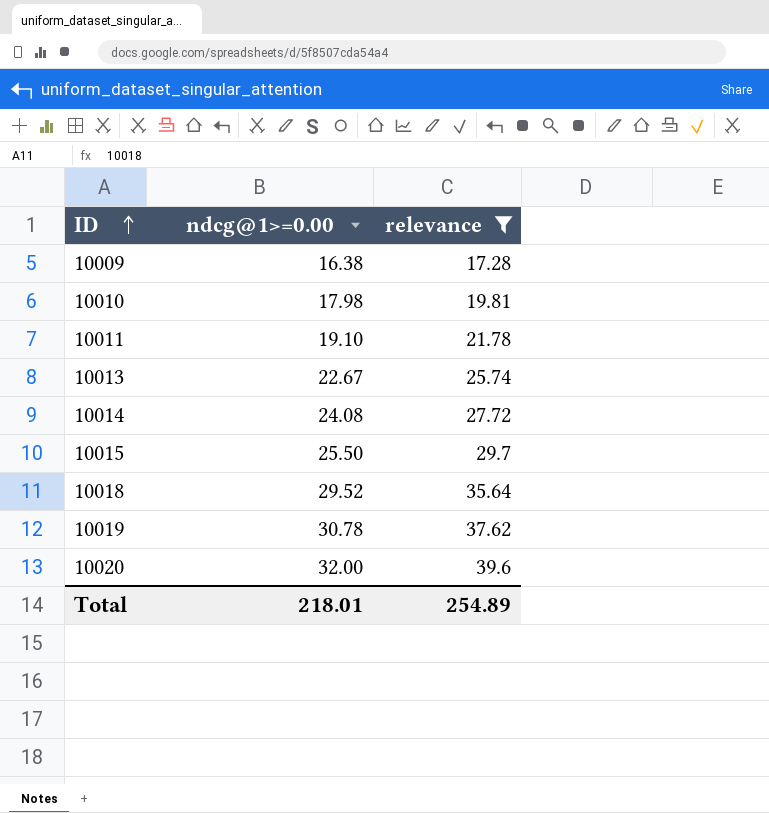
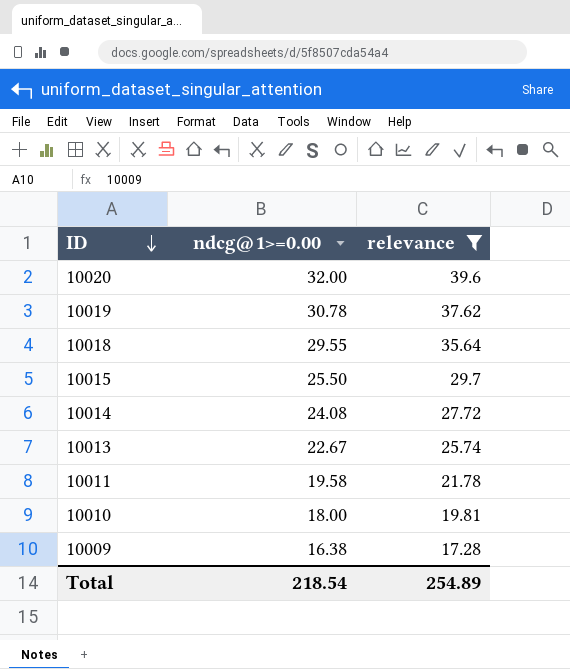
row order: ID ascending -> ID descending
10018 | ndcg@1>=0.00: 29.52 -> 29.55
10011 | ndcg@1>=0.00: 19.10 -> 19.58
10010 | ndcg@1>=0.00: 17.98 -> 18.00
Total | ndcg@1>=0.00: 218.01 -> 218.54

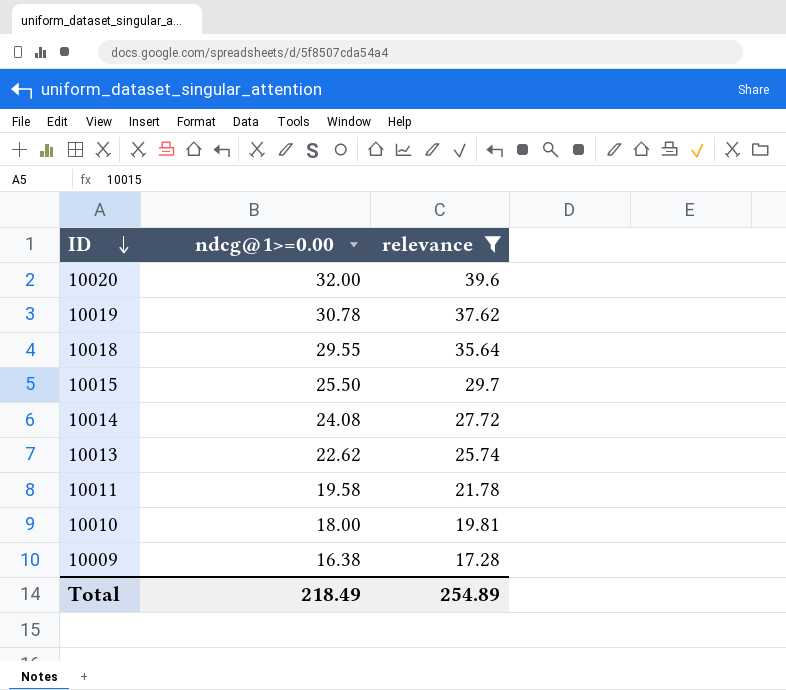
10013 | ndcg@1>=0.00: 22.67 -> 22.62
Total | ndcg@1>=0.00: 218.54 -> 218.49

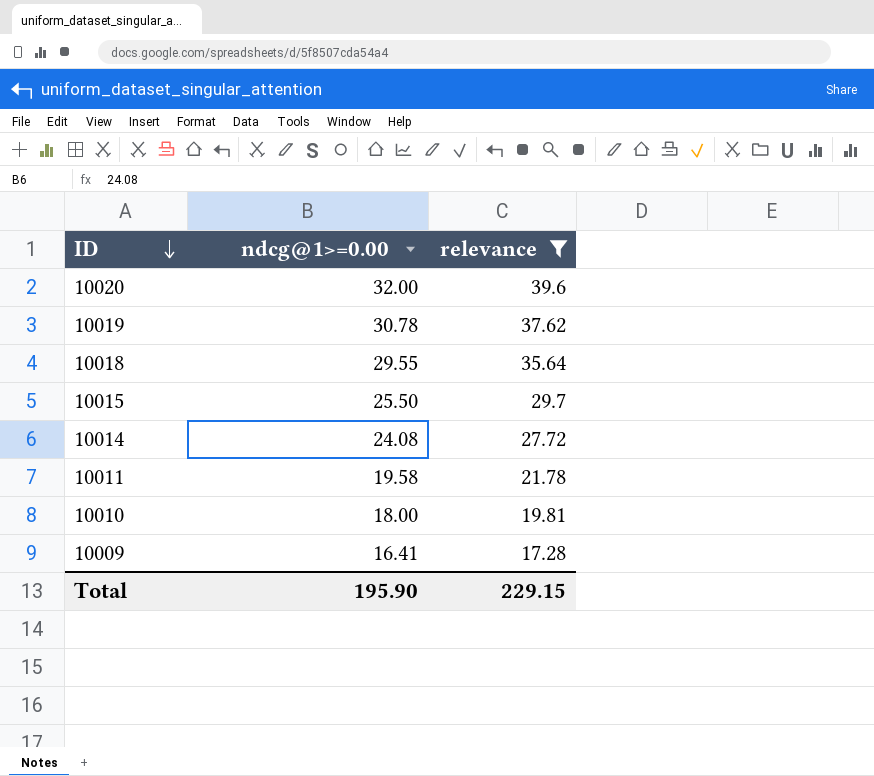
row 10013: 22.62 | 25.74 -> none
10009 | ndcg@1>=0.00: 16.38 -> 16.41
Total | ndcg@1>=0.00: 218.49 -> 195.90
Total | relevance: 254.89 -> 229.15

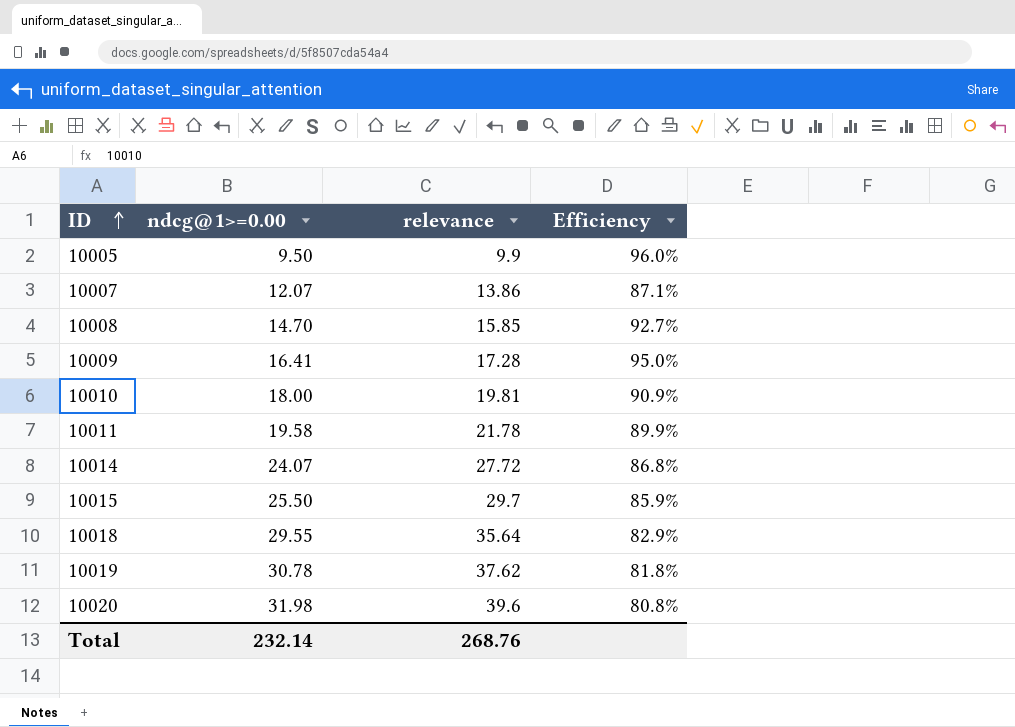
filter: relevance >= 17.28 -> none
row order: ID descending -> ID ascending
column Efficiency | formula: none -> [ndcg@1>=0.00] / [relevance]
10014 | ndcg@1>=0.00: 24.08 -> 24.07
10020 | ndcg@1>=0.00: 32.00 -> 31.98
Total | ndcg@1>=0.00: 195.90 -> 232.14
Total | relevance: 229.15 -> 268.76

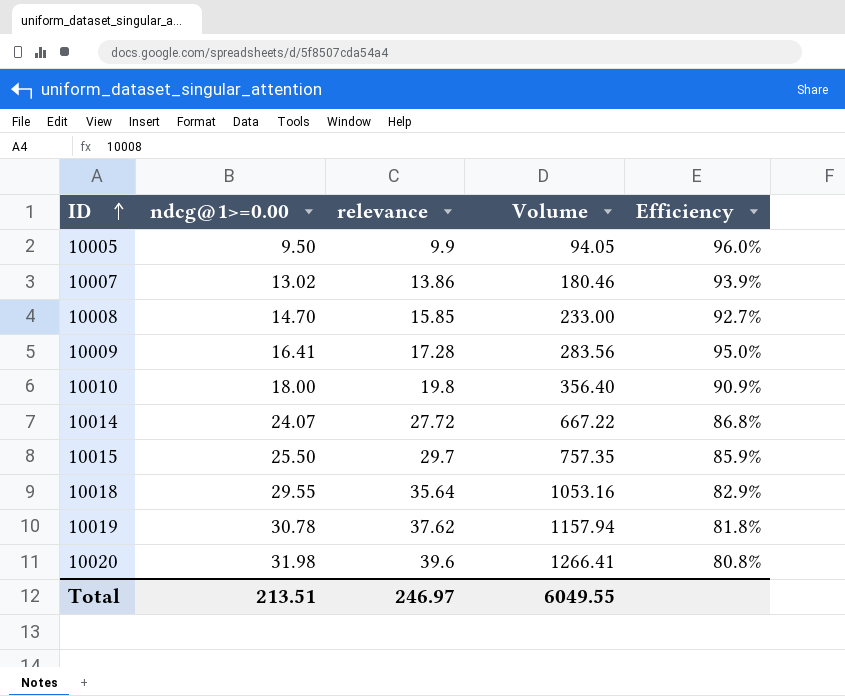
column Volume | formula: none -> [ndcg@1>=0.00] * [relevance]
row 10011: 19.58 | 21.78 | 89.9% -> none
10007 | ndcg@1>=0.00: 12.07 -> 13.02
10007 | Efficiency: 87.1% -> 93.9%
10010 | relevance: 19.81 -> 19.8
Total | ndcg@1>=0.00: 232.14 -> 213.51
Total | relevance: 268.76 -> 246.97

